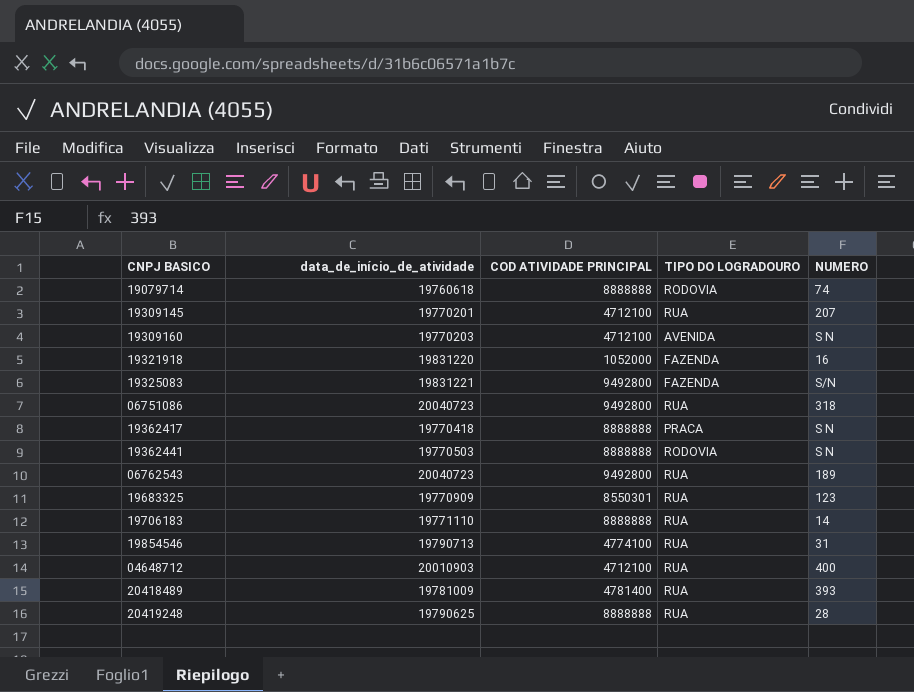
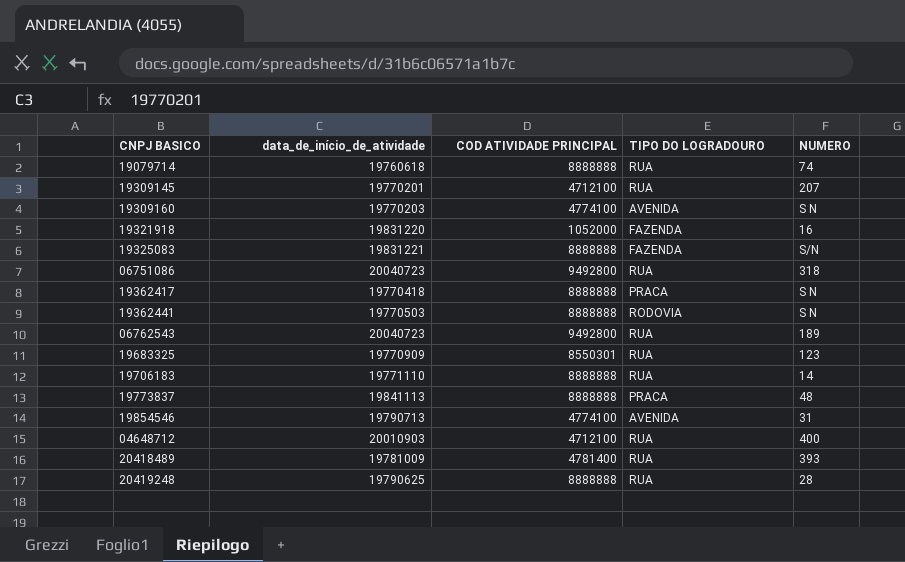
19079714 | TIPO DO LOGRADOURO: RODOVIA -> RUA
19309160 | COD ATIVIDADE PRINCIPAL: 4712100 -> 4774100
19325083 | COD ATIVIDADE PRINCIPAL: 9492800 -> 8888888
row 19773837: none -> 19841113 | 8888888 | PRACA | 48
19854546 | TIPO DO LOGRADOURO: RUA -> AVENIDA

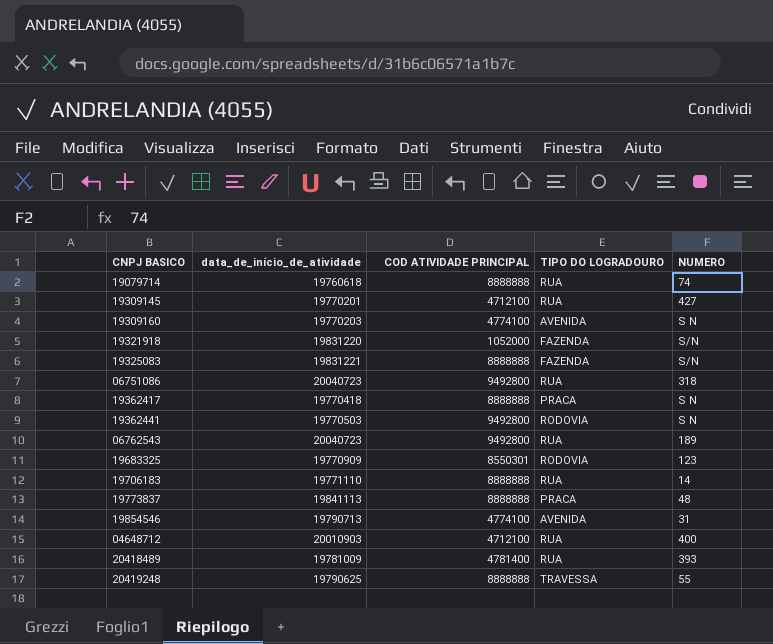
19309145 | NUMERO: 207 -> 427
19321918 | NUMERO: 16 -> S/N
19362441 | COD ATIVIDADE PRINCIPAL: 8888888 -> 9492800
19683325 | TIPO DO LOGRADOURO: RUA -> RODOVIA
20419248 | TIPO DO LOGRADOURO: RUA -> TRAVESSA
20419248 | NUMERO: 28 -> 55

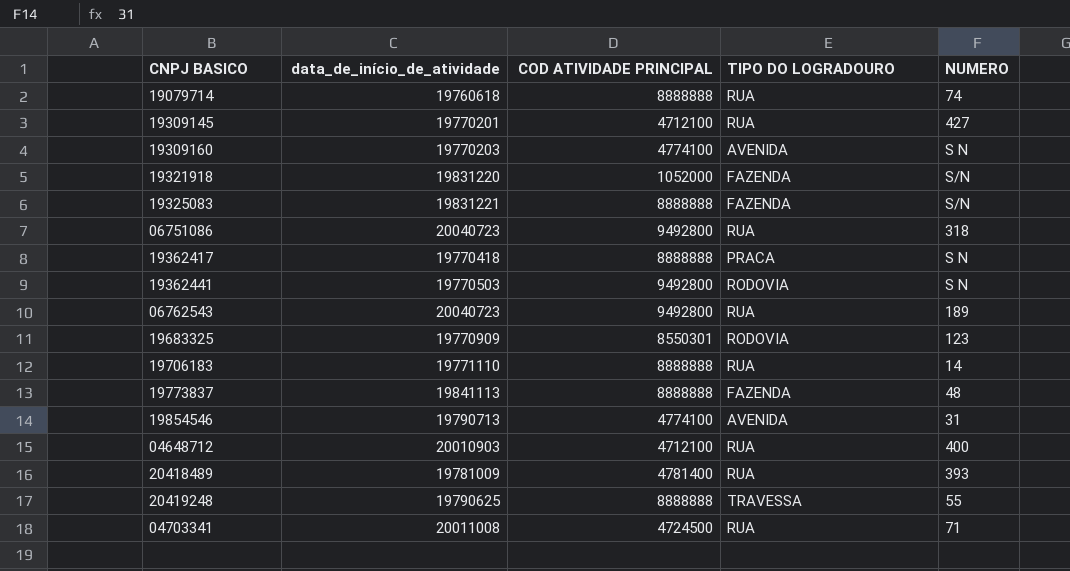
19773837 | TIPO DO LOGRADOURO: PRACA -> FAZENDA
row 04703341: none -> 20011008 | 4724500 | RUA | 71

